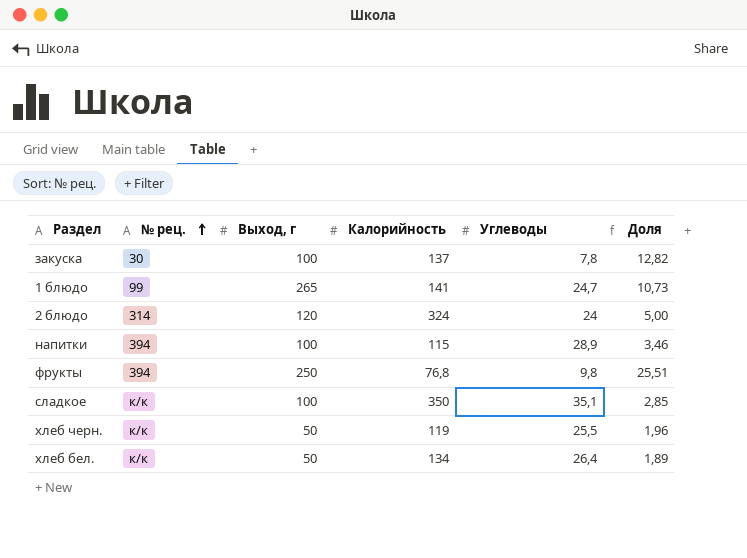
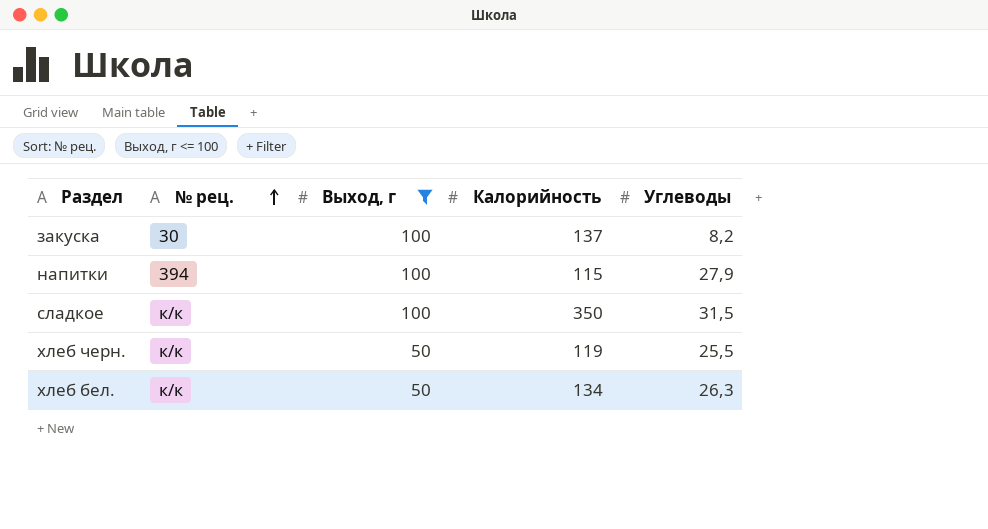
filter: none -> Выход, г <= 100
column Доля | formula: [Выход, г] / [Углеводы] -> none
закуска | Углеводы: 7,8 -> 8,2
напитки | Углеводы: 28,9 -> 27,9
сладкое | Углеводы: 35,1 -> 31,5
хлеб бел. | Углеводы: 26,4 -> 26,3

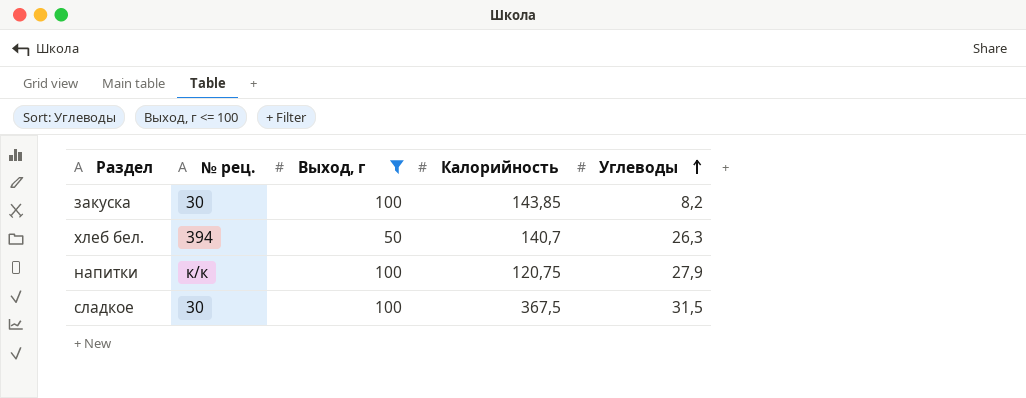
row order: № рец. ascending -> Углеводы ascending
row хлеб черн.: к/к | 50 | 119 | 25,5 -> none
закуска | Калорийность: 137 -> 143,85
хлеб бел. | № рец.: к/к -> 394
хлеб бел. | Калорийность: 134 -> 140,7
напитки | № рец.: 394 -> к/к
напитки | Калорийность: 115 -> 120,75
сладкое | № рец.: к/к -> 30
сладкое | Калорийность: 350 -> 367,5

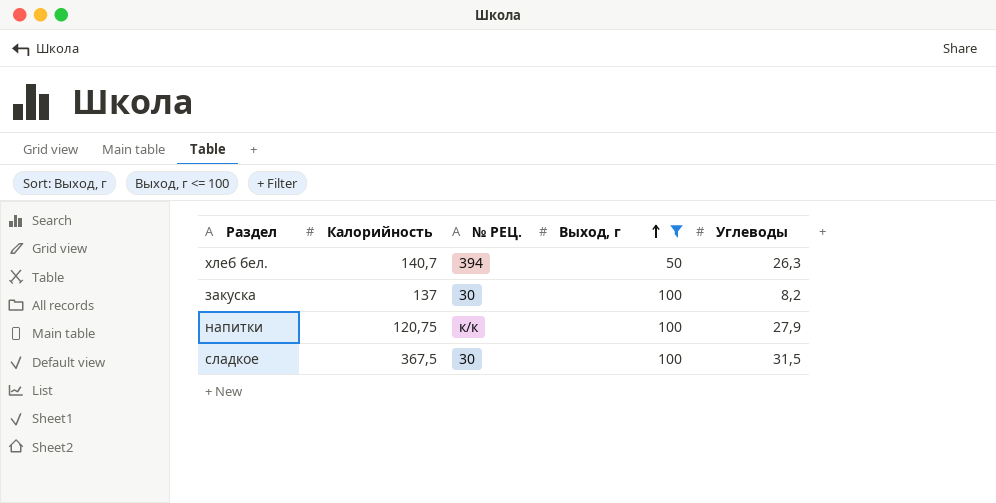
row order: Углеводы ascending -> Выход, г ascending
column Калорийность | position: 4 -> 2
column name: № рец. -> № РЕЦ.
закуска | Калорийность: 143,85 -> 137

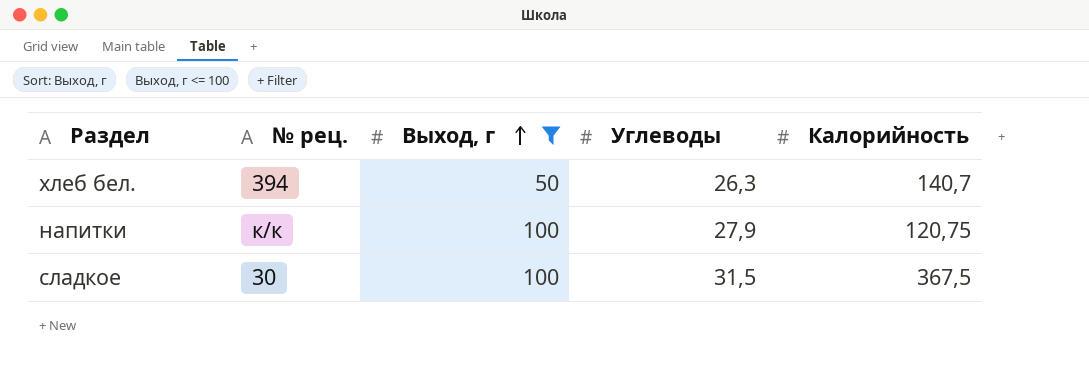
column name: № РЕЦ. -> № рец.
column Калорийность | position: 2 -> 5
row закуска: 137 | 30 | 100 | 8,2 -> none

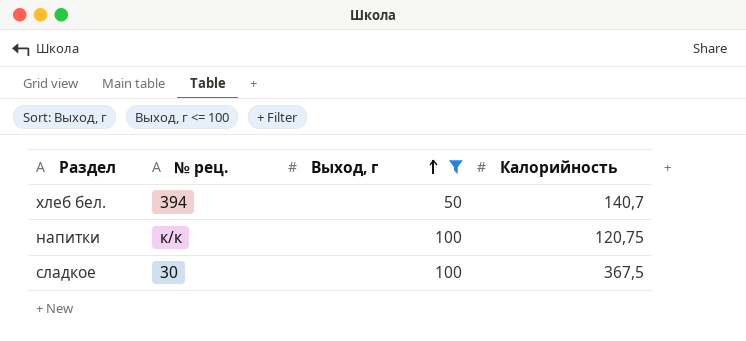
column Углеводы | position: 4 -> none

